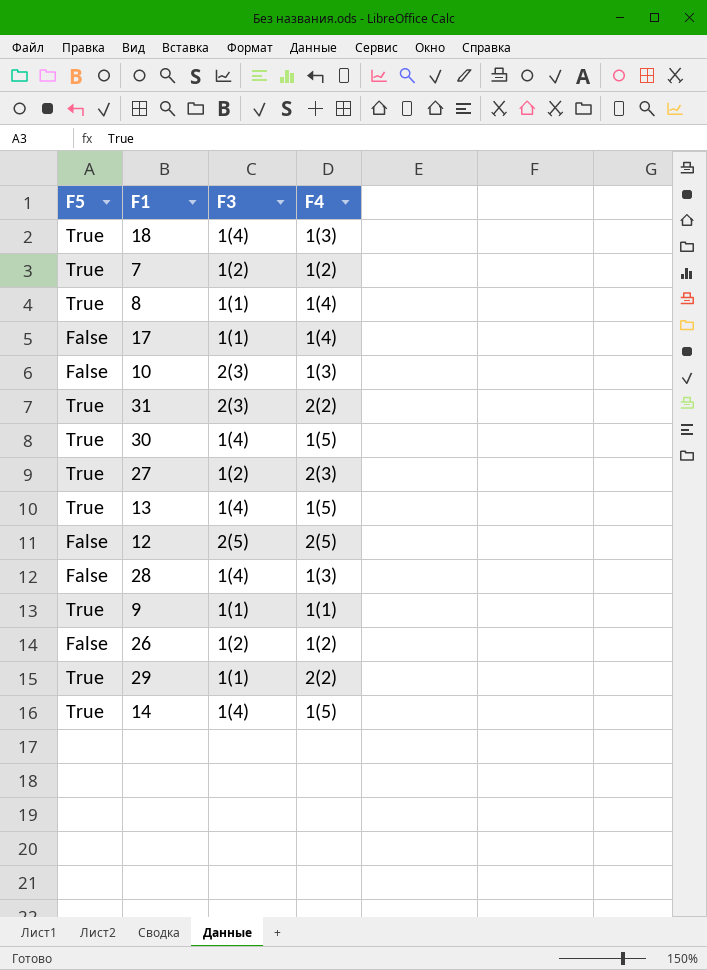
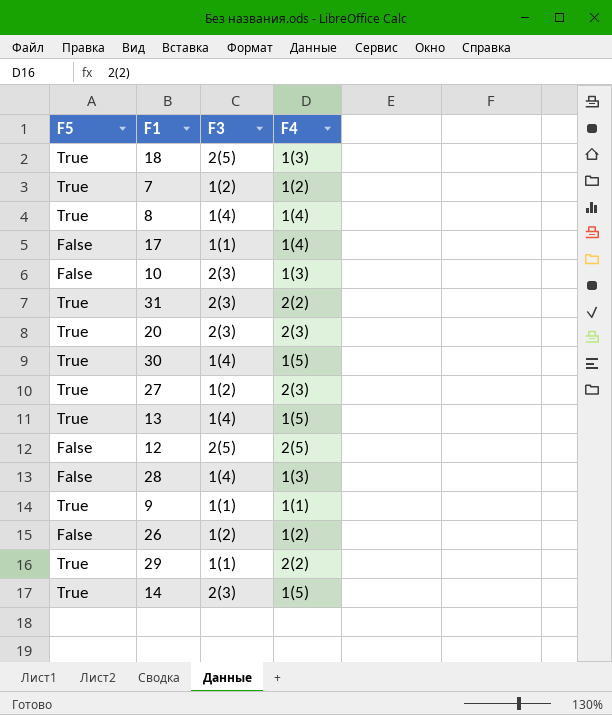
18 | F3: 1(4) -> 2(5)
8 | F3: 1(1) -> 1(4)
row 20: none -> True | 2(3) | 2(3)
14 | F3: 1(4) -> 2(3)

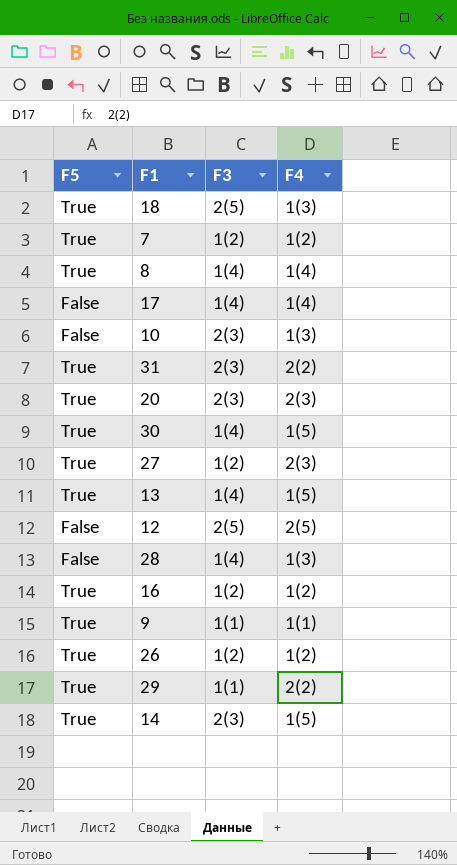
17 | F3: 1(1) -> 1(4)
row 16: none -> True | 1(2) | 1(2)
26 | F5: False -> True

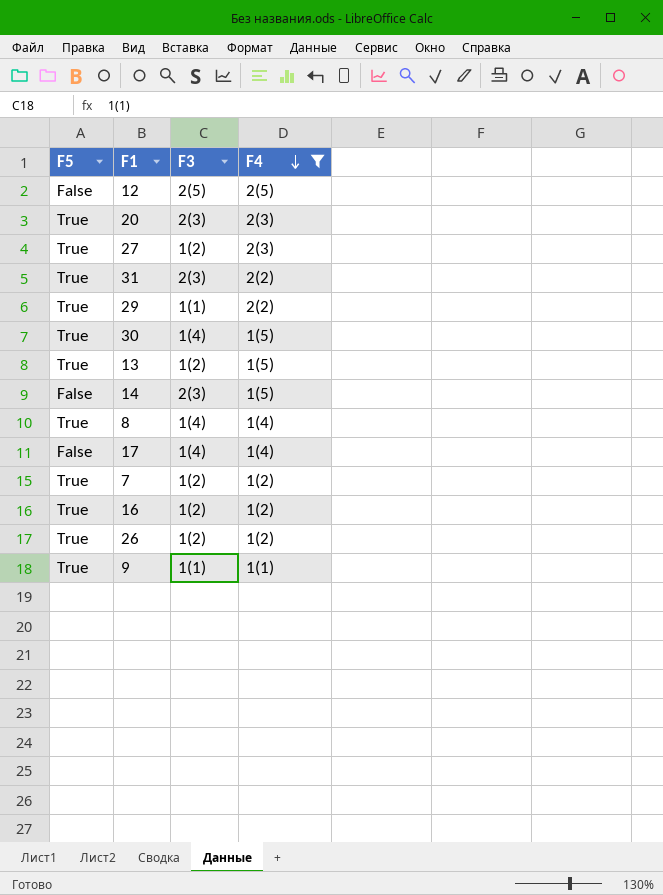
filter: none -> F4 != 1(3)
row order: none -> F4 descending
13 | F3: 1(4) -> 1(2)
14 | F5: True -> False

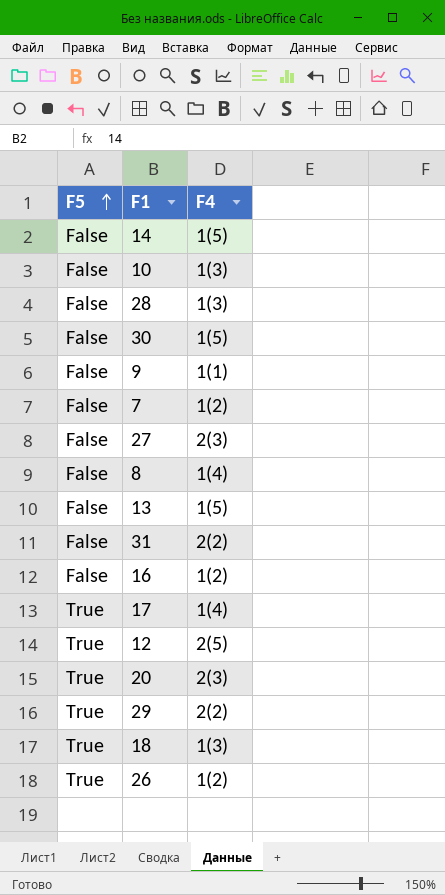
filter: F4 != 1(3) -> none
row order: F4 descending -> F5 ascending
column F3 | position: 3 -> none
30 | F5: True -> False
9 | F5: True -> False
7 | F5: True -> False
27 | F5: True -> False
8 | F5: True -> False
13 | F5: True -> False
31 | F5: True -> False
16 | F5: True -> False
17 | F5: False -> True
12 | F5: False -> True

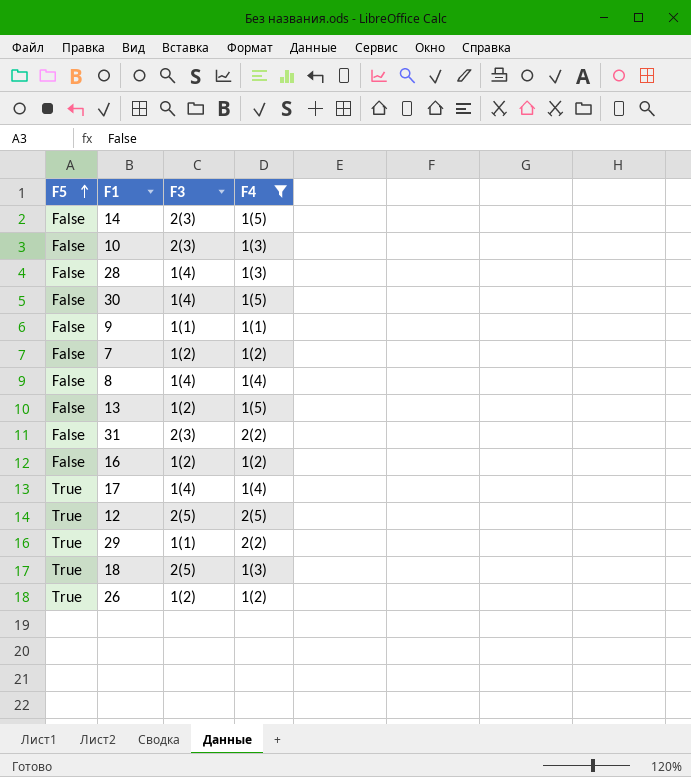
filter: none -> F4 != 2(3)
column F3 | position: none -> 3

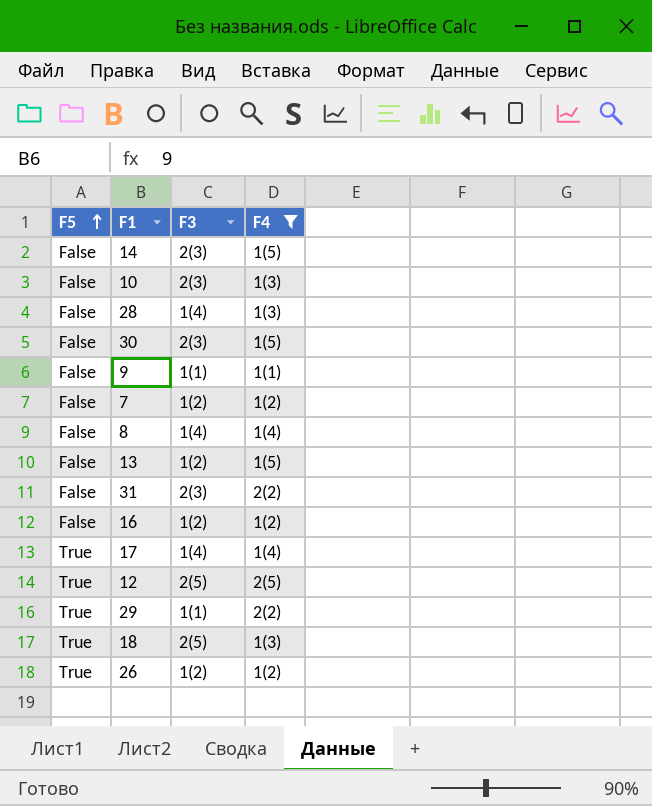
30 | F3: 1(4) -> 2(3)

